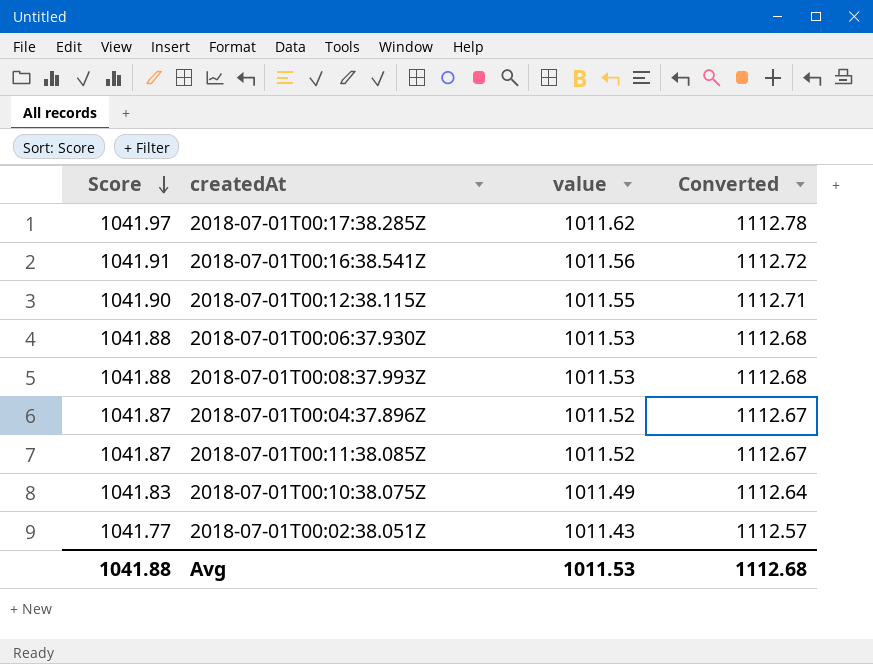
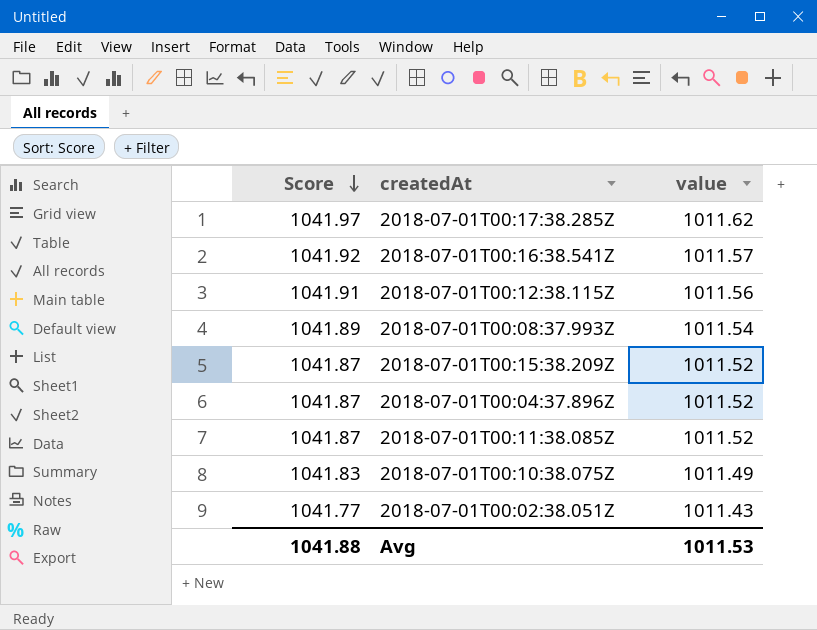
column Converted | formula: [value] * 1.1 -> none
row 2018-07-01T00:06:37.930Z: 1041.88 | 1011.53 | 1112.68 -> none
2018-07-01T00:16:38.541Z | Score: 1041.91 -> 1041.92
2018-07-01T00:16:38.541Z | value: 1011.56 -> 1011.57
2018-07-01T00:12:38.115Z | Score: 1041.90 -> 1041.91
2018-07-01T00:12:38.115Z | value: 1011.55 -> 1011.56
2018-07-01T00:08:37.993Z | Score: 1041.88 -> 1041.89
2018-07-01T00:08:37.993Z | value: 1011.53 -> 1011.54
row 2018-07-01T00:15:38.209Z: none -> 1041.87 | 1011.52

